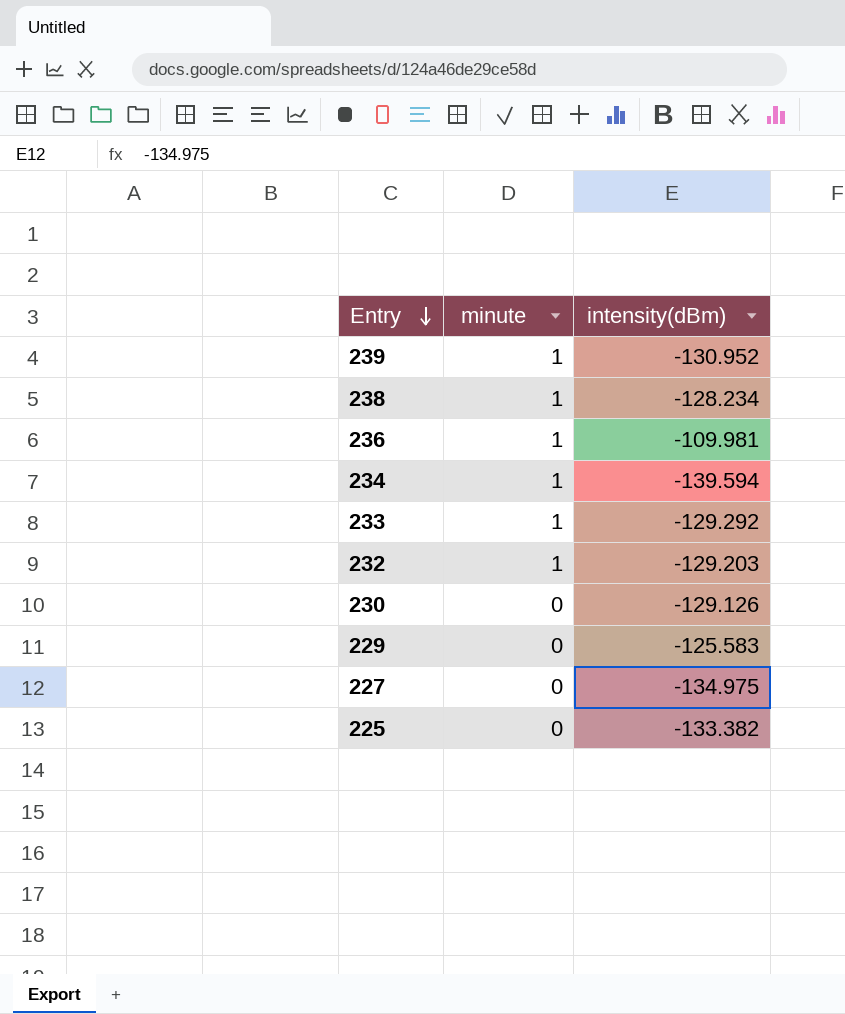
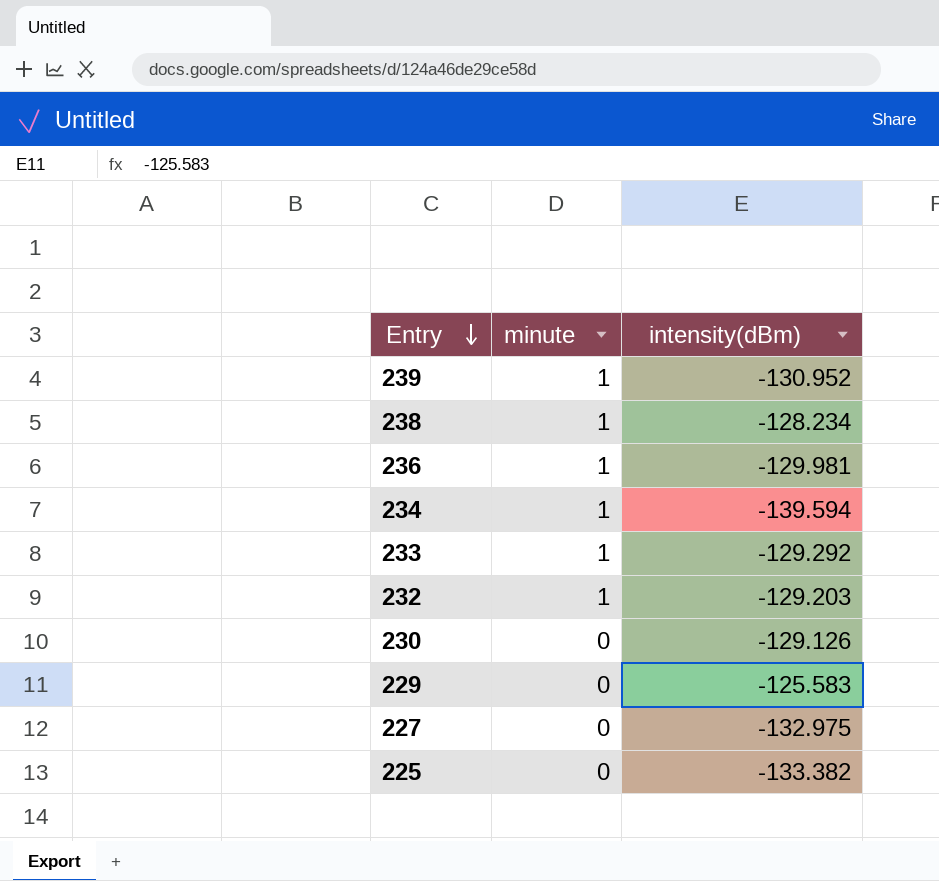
236 | intensity(dBm): -109.981 -> -129.981
227 | intensity(dBm): -134.975 -> -132.975

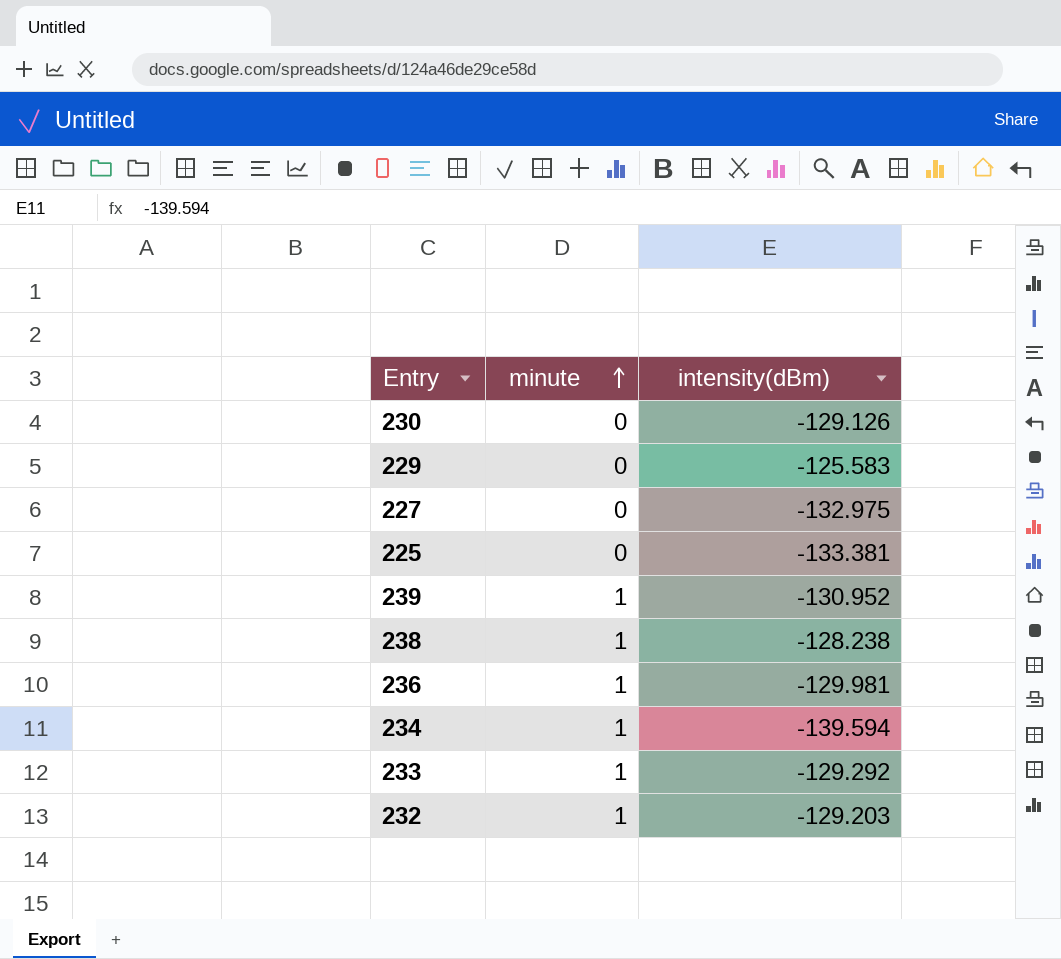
row order: Entry descending -> minute ascending
225 | intensity(dBm): -133.382 -> -133.381
238 | intensity(dBm): -128.234 -> -128.238

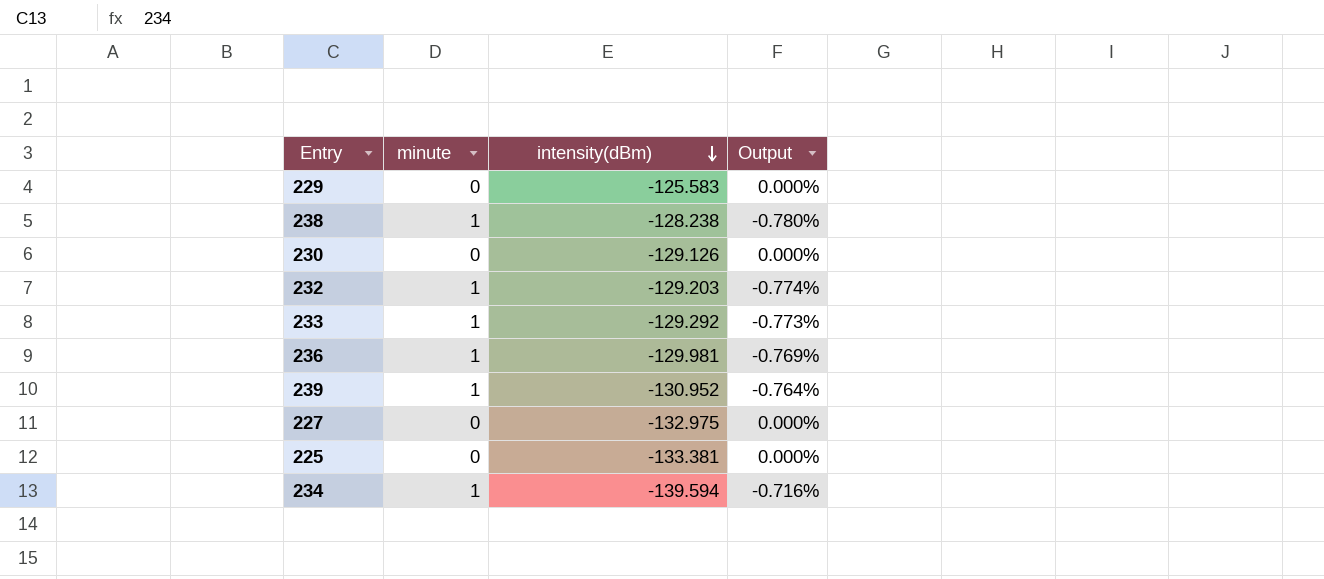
row order: minute ascending -> intensity(dBm) descending
column Output | formula: none -> [minute] / [intensity(dBm)]

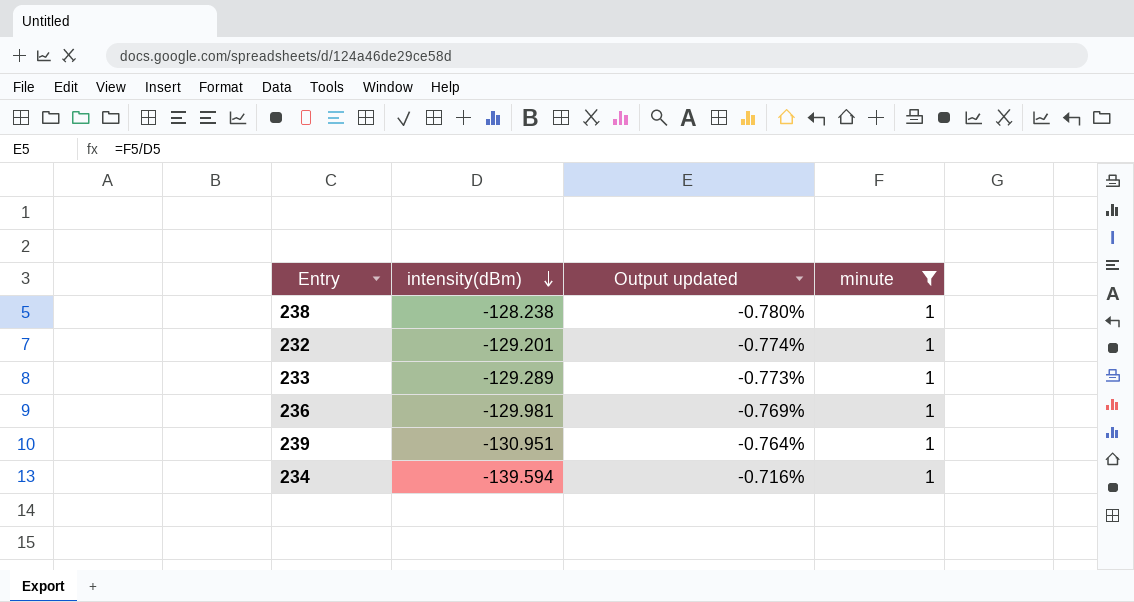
filter: none -> minute = 1
column name: Output -> Output updated
column minute | position: 2 -> 4
232 | intensity(dBm): -129.203 -> -129.201
233 | intensity(dBm): -129.292 -> -129.289
239 | intensity(dBm): -130.952 -> -130.951

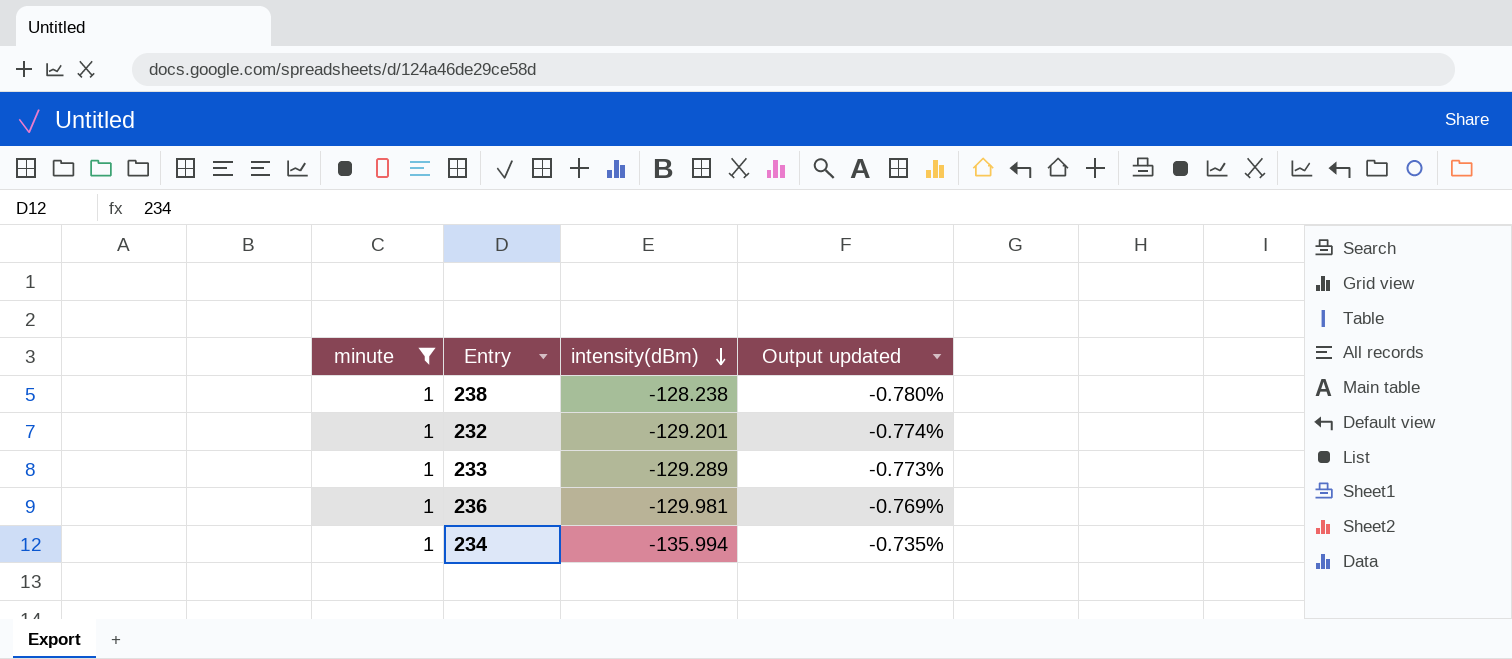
column minute | position: 4 -> 1
row 239: -130.951 | -0.764% | 1 -> none
234 | intensity(dBm): -139.594 -> -135.994
234 | Output updated: -0.716% -> -0.735%

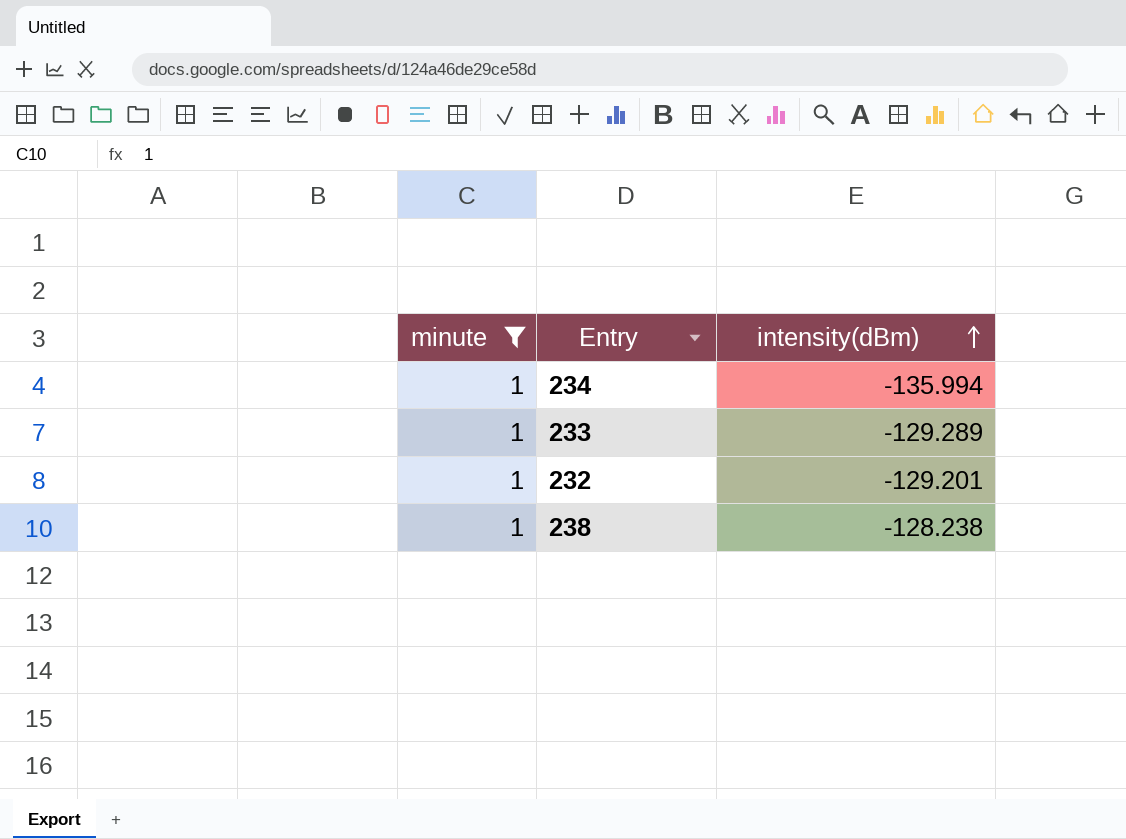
row order: intensity(dBm) descending -> intensity(dBm) ascending
column Output updated | formula: [minute] / [intensity(dBm)] -> none
row 236: 1 | -129.981 | -0.769% -> none

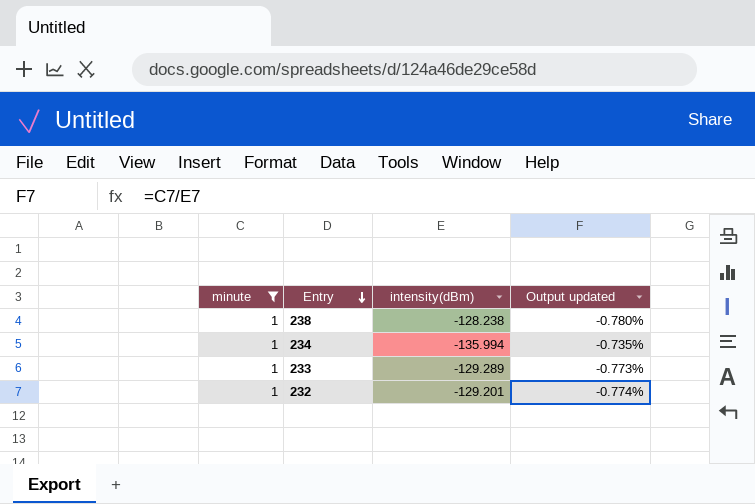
row order: intensity(dBm) ascending -> Entry descending
column Output updated | formula: none -> [minute] / [intensity(dBm)]

